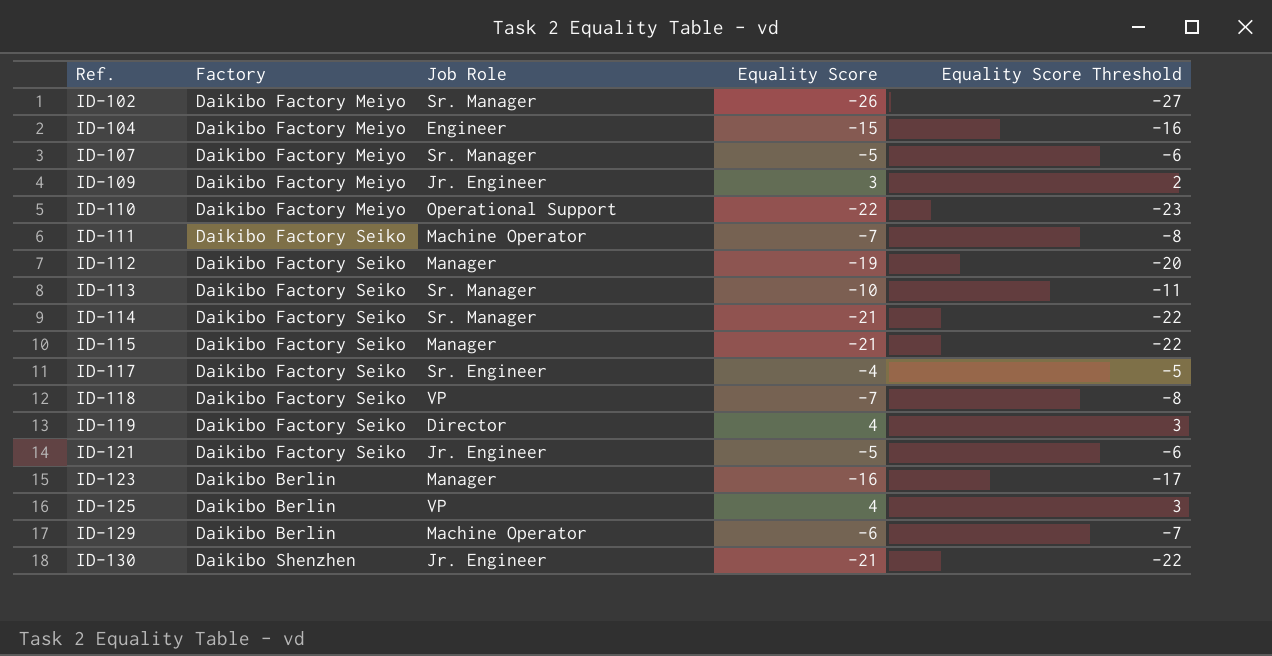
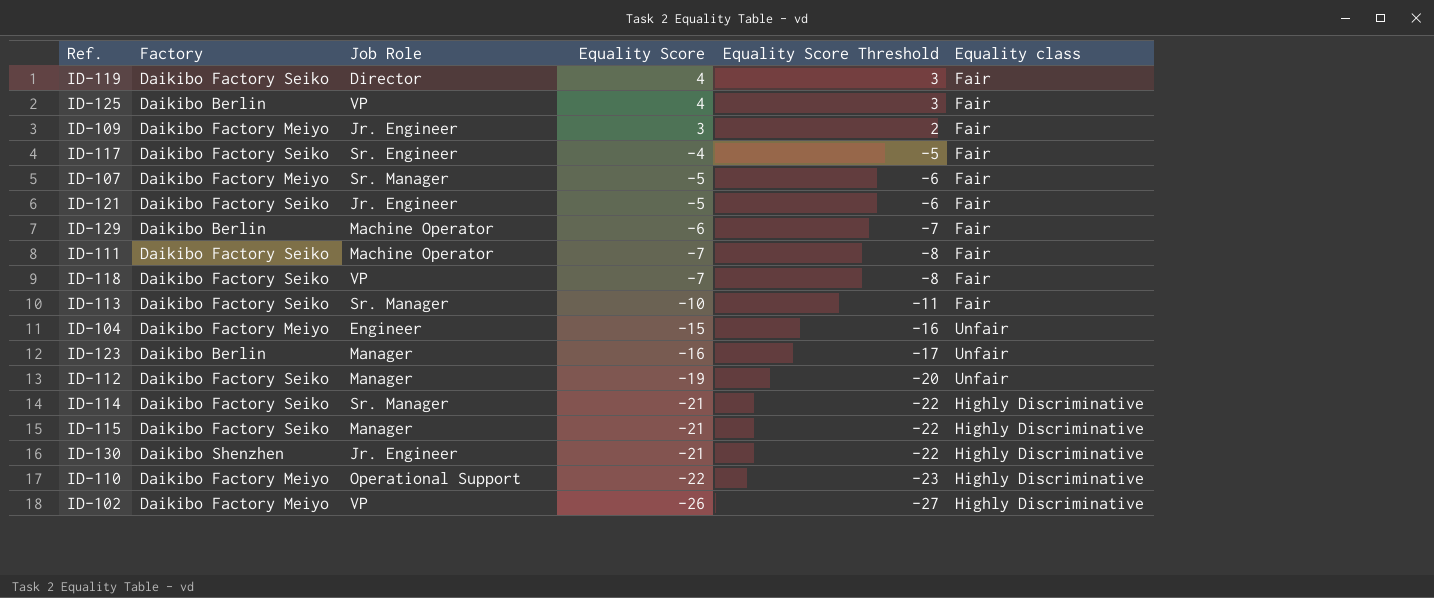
row order: Ref. ascending -> Equality Score descending
column Equality class | position: none -> 6
ID-102 | Job Role: Sr. Manager -> VP

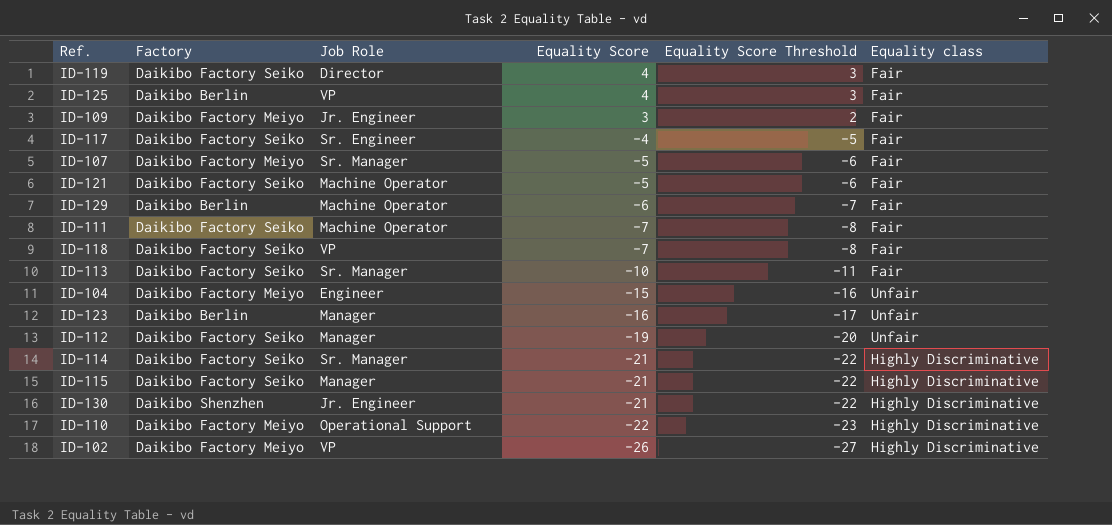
ID-121 | Job Role: Jr. Engineer -> Machine Operator

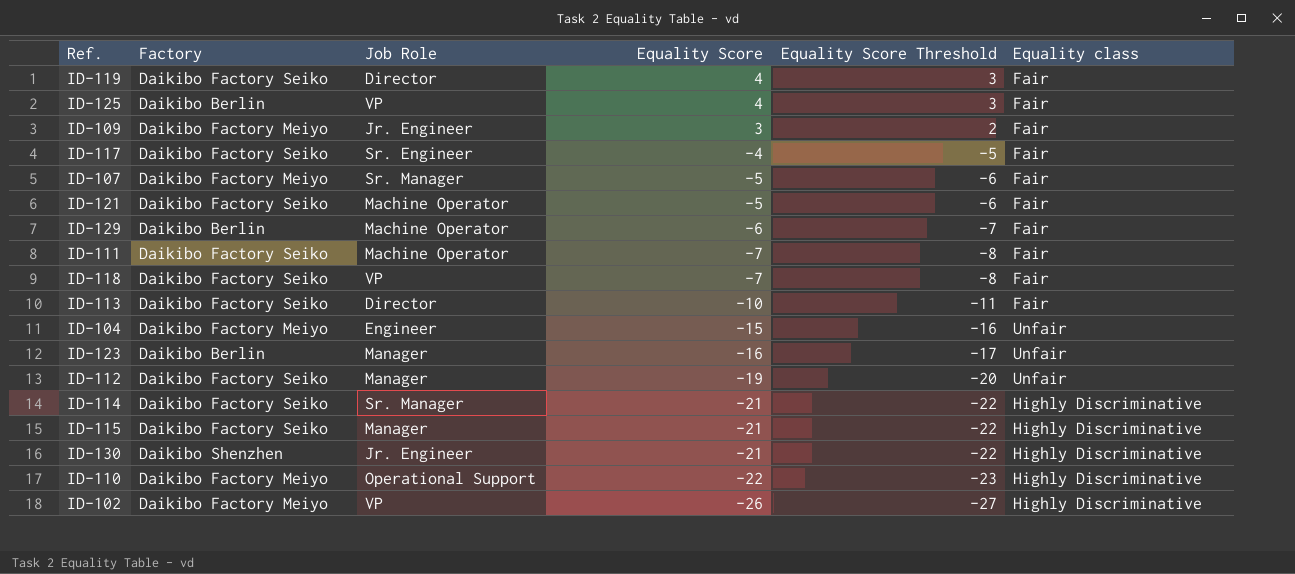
ID-113 | Job Role: Sr. Manager -> Director

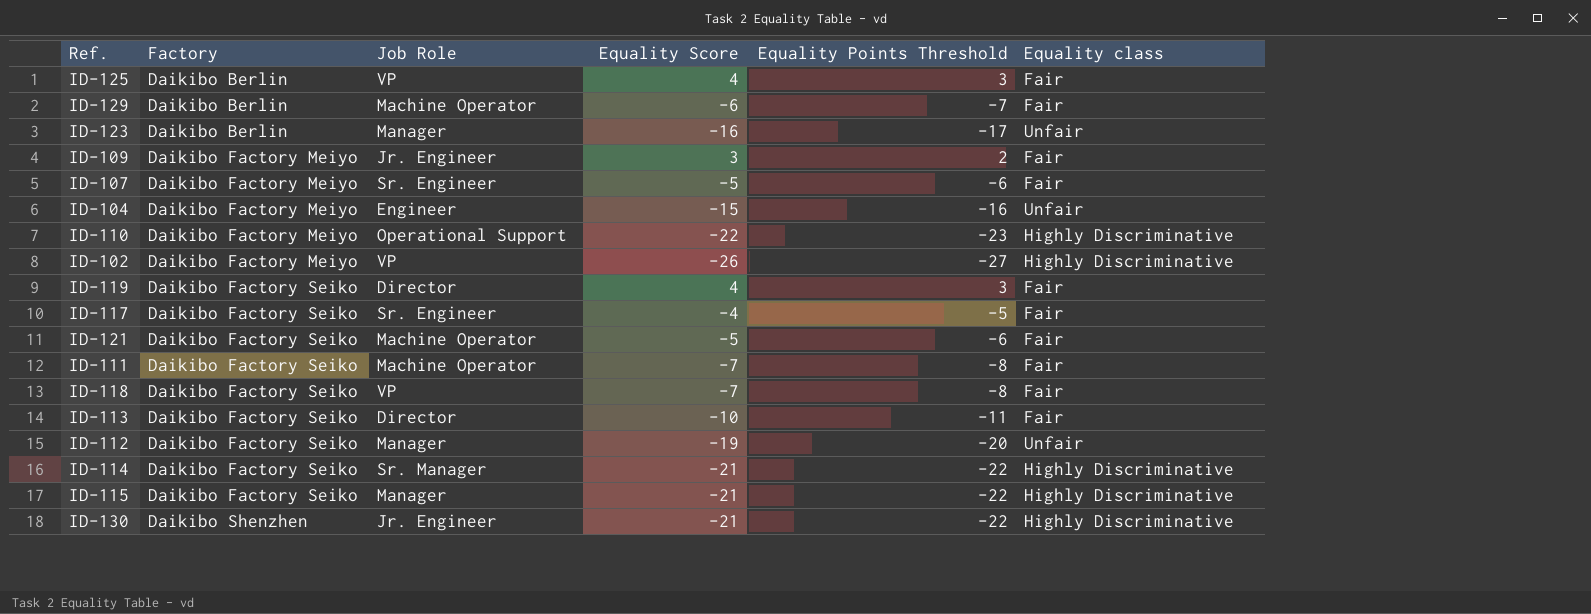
row order: Equality Score descending -> Factory ascending
column name: Equality Score Threshold -> Equality Points Threshold
ID-107 | Job Role: Sr. Manager -> Sr. Engineer

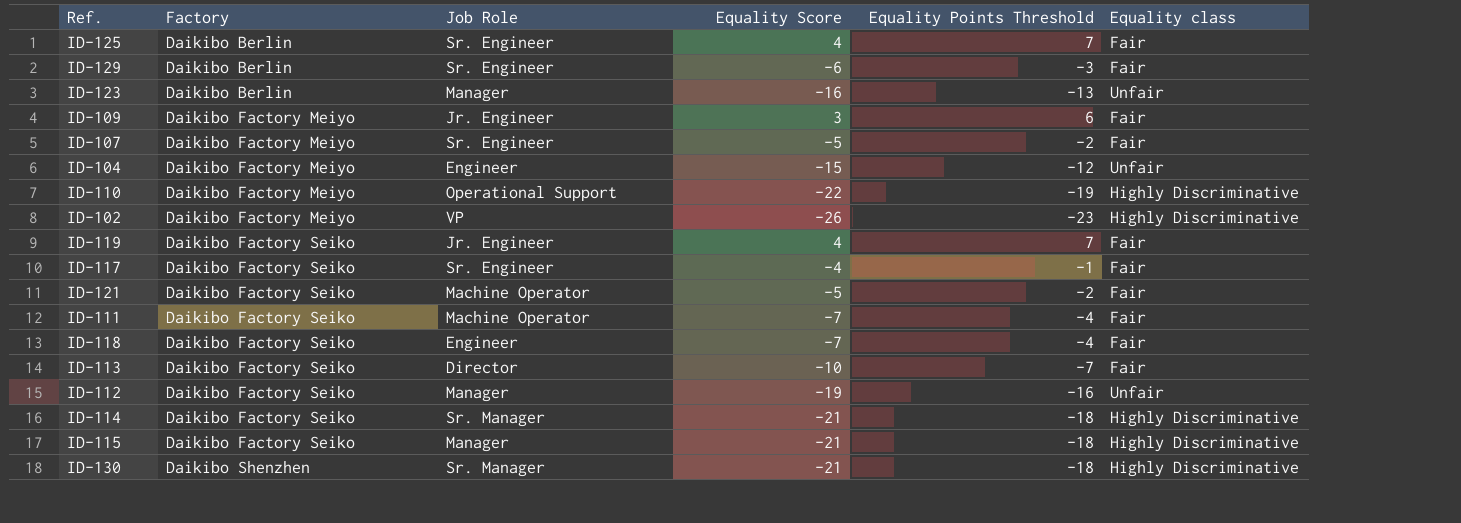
column Equality Points Threshold | formula: [Equality Score] - 1 -> [Equality Score] + 3
ID-125 | Job Role: VP -> Sr. Engineer
ID-129 | Job Role: Machine Operator -> Sr. Engineer
ID-119 | Job Role: Director -> Jr. Engineer
ID-118 | Job Role: VP -> Engineer
ID-130 | Job Role: Jr. Engineer -> Sr. Manager

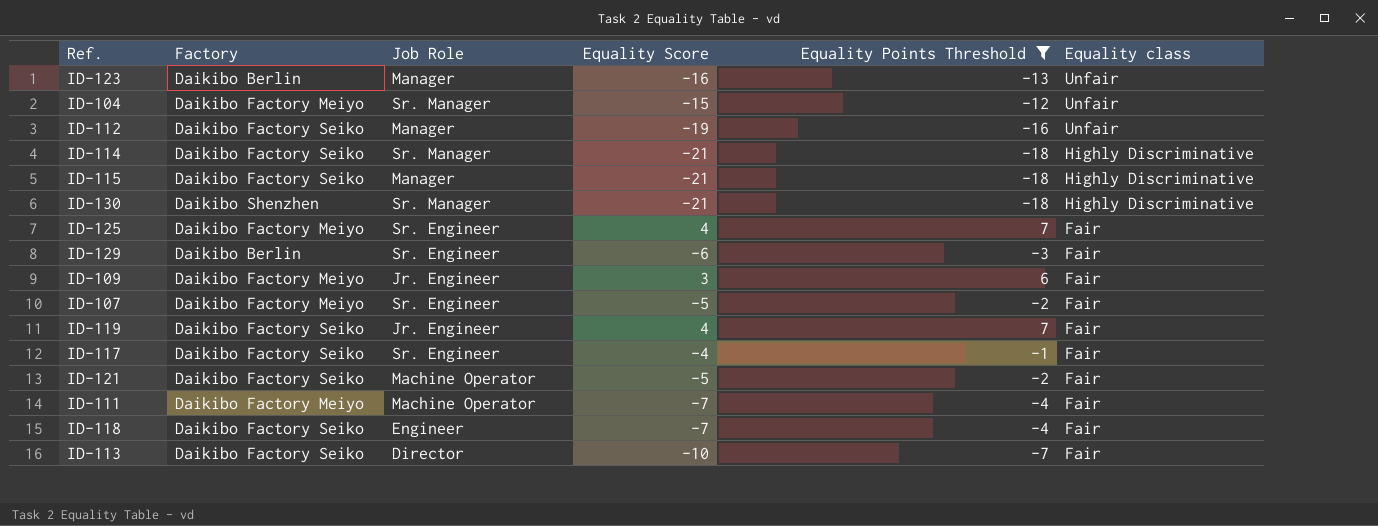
filter: none -> Equality Points Threshold >= -18
row order: Factory ascending -> Equality class descending
ID-104 | Job Role: Engineer -> Sr. Manager
ID-125 | Factory: Daikibo Berlin -> Daikibo Factory Meiyo
ID-111 | Factory: Daikibo Factory Seiko -> Daikibo Factory Meiyo

